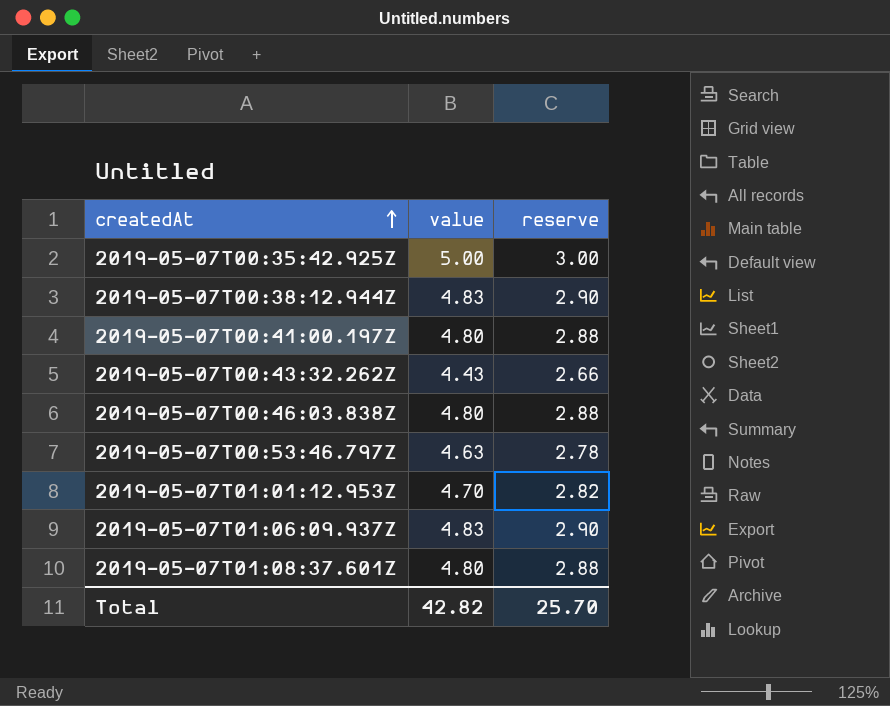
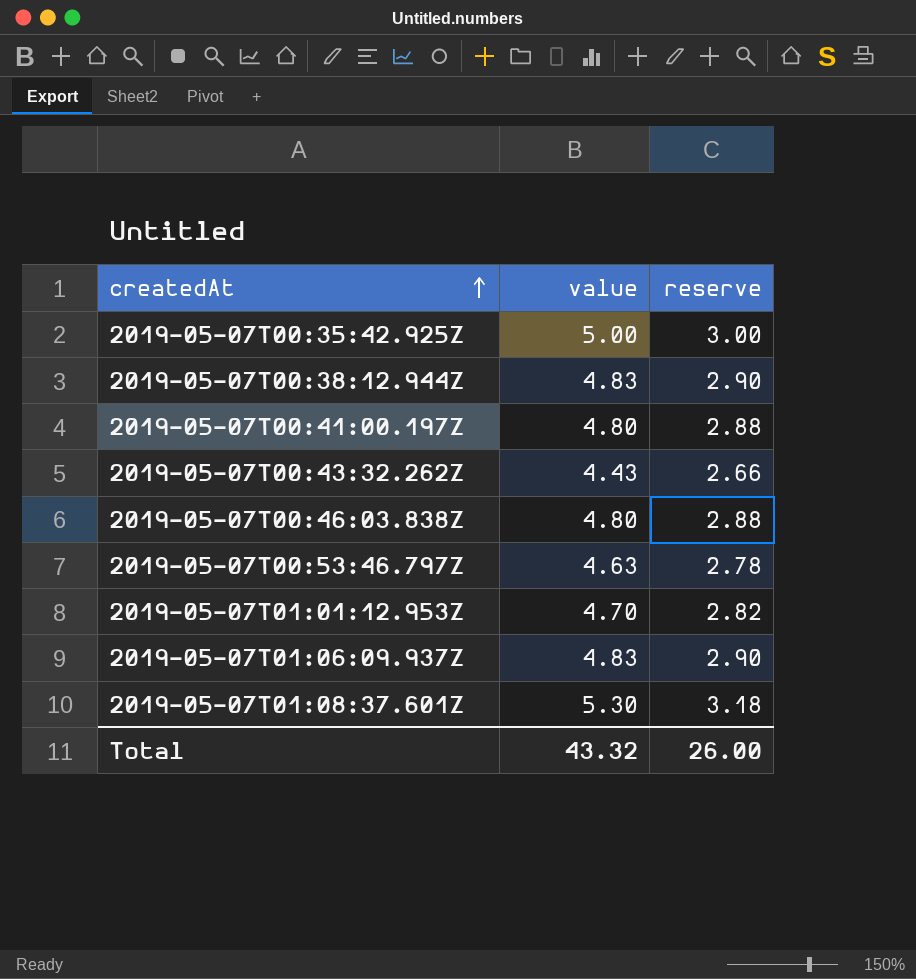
2019-05-07T01:08:37.601Z | value: 4.80 -> 5.30
2019-05-07T01:08:37.601Z | reserve: 2.88 -> 3.18
Total | value: 42.82 -> 43.32
Total | reserve: 25.70 -> 26.00

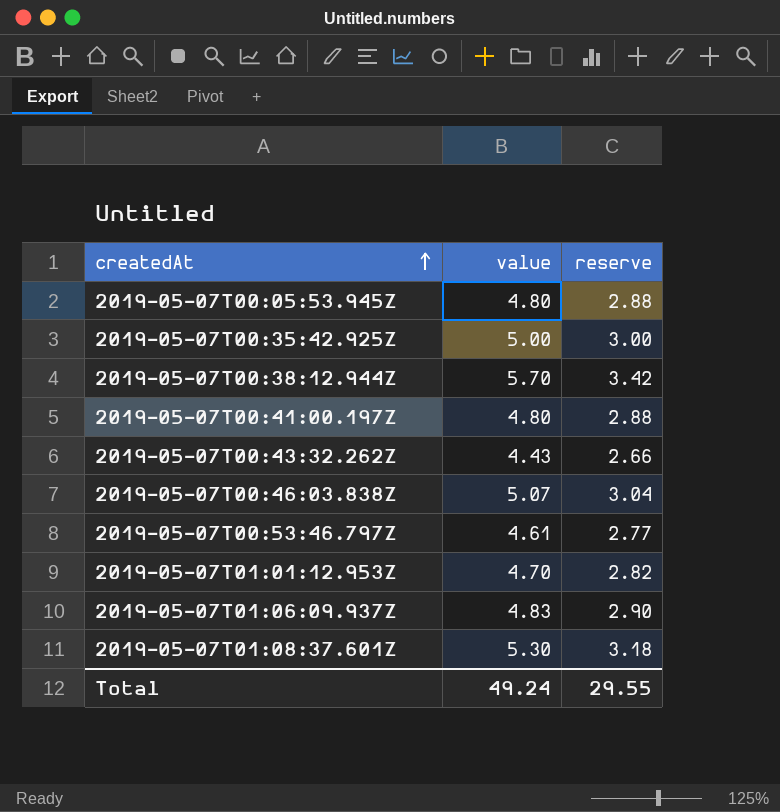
row 2019-05-07T00:05:53.945Z: none -> 4.80 | 2.88
2019-05-07T00:38:12.944Z | value: 4.83 -> 5.70
2019-05-07T00:38:12.944Z | reserve: 2.90 -> 3.42
2019-05-07T00:46:03.838Z | value: 4.80 -> 5.07
2019-05-07T00:46:03.838Z | reserve: 2.88 -> 3.04
2019-05-07T00:53:46.797Z | value: 4.63 -> 4.61
2019-05-07T00:53:46.797Z | reserve: 2.78 -> 2.77
Total | value: 43.32 -> 49.24
Total | reserve: 26.00 -> 29.55

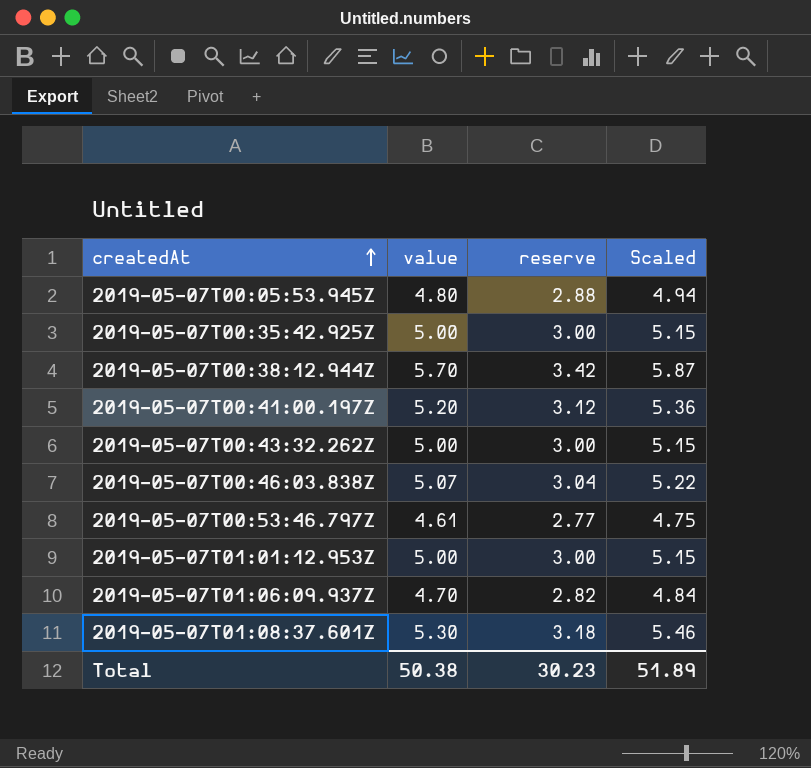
column Scaled | formula: none -> [value] * 1.03
2019-05-07T00:41:00.197Z | value: 4.80 -> 5.20
2019-05-07T00:41:00.197Z | reserve: 2.88 -> 3.12
2019-05-07T00:43:32.262Z | value: 4.43 -> 5.00
2019-05-07T00:43:32.262Z | reserve: 2.66 -> 3.00
2019-05-07T01:01:12.953Z | value: 4.70 -> 5.00
2019-05-07T01:01:12.953Z | reserve: 2.82 -> 3.00
2019-05-07T01:06:09.937Z | value: 4.83 -> 4.70
2019-05-07T01:06:09.937Z | reserve: 2.90 -> 2.82
Total | value: 49.24 -> 50.38
Total | reserve: 29.55 -> 30.23

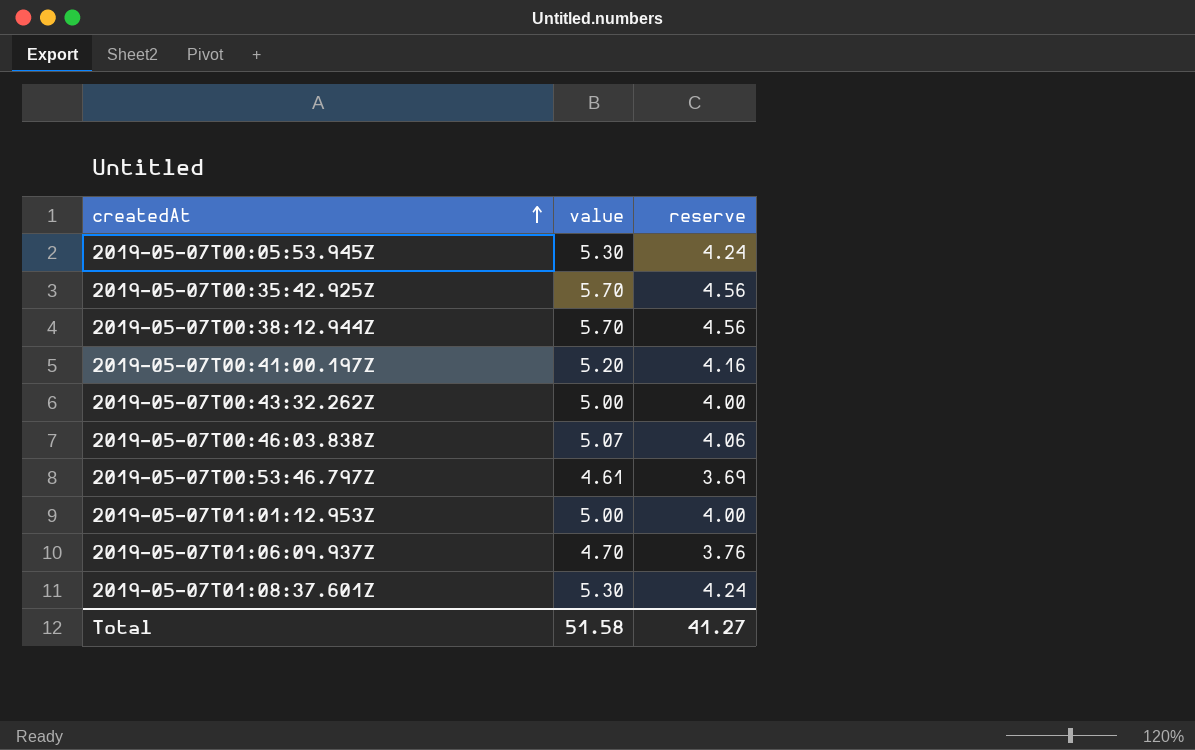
column Scaled | formula: [value] * 1.03 -> none
column reserve | formula: [value] * 0.6 -> [value] * 0.8
2019-05-07T00:05:53.945Z | value: 4.80 -> 5.30
2019-05-07T00:35:42.925Z | value: 5.00 -> 5.70
Total | value: 50.38 -> 51.58
Total | reserve: 30.23 -> 41.27

